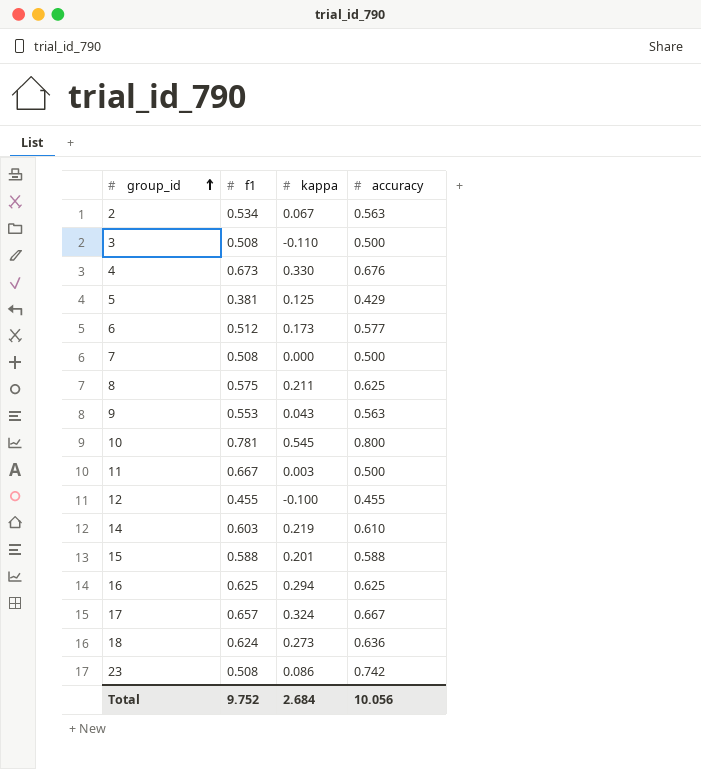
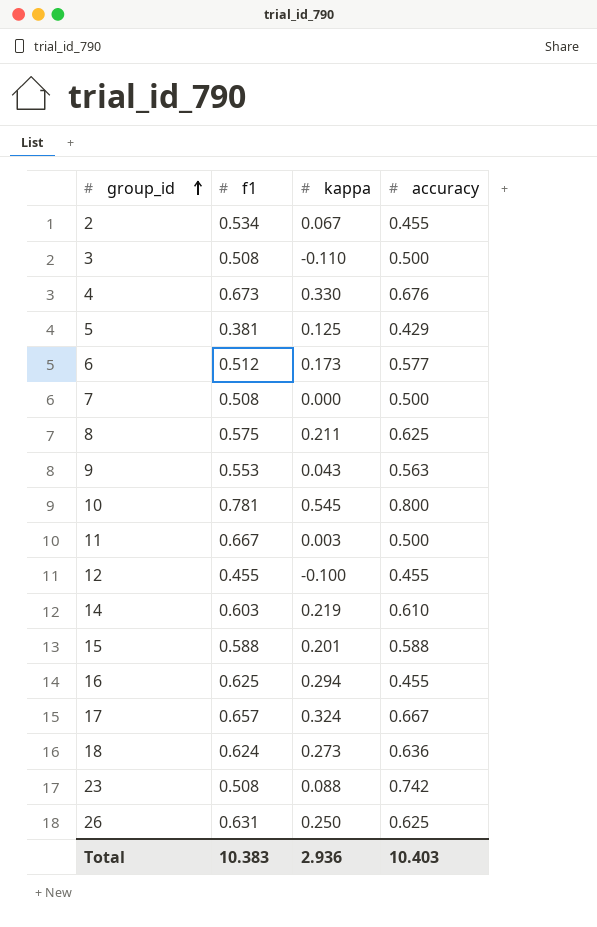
2 | accuracy: 0.563 -> 0.455
16 | accuracy: 0.625 -> 0.455
23 | kappa: 0.086 -> 0.088
row 26: none -> 0.631 | 0.250 | 0.625
Total | f1: 9.752 -> 10.383
Total | kappa: 2.684 -> 2.936
Total | accuracy: 10.056 -> 10.403

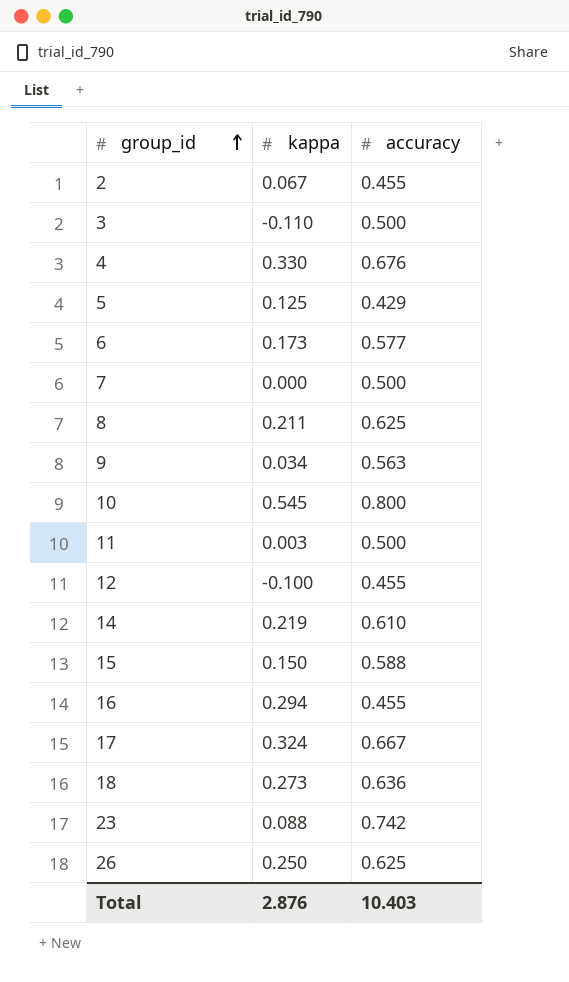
column f1 | position: 2 -> none
9 | kappa: 0.043 -> 0.034
15 | kappa: 0.201 -> 0.150
Total | kappa: 2.936 -> 2.876

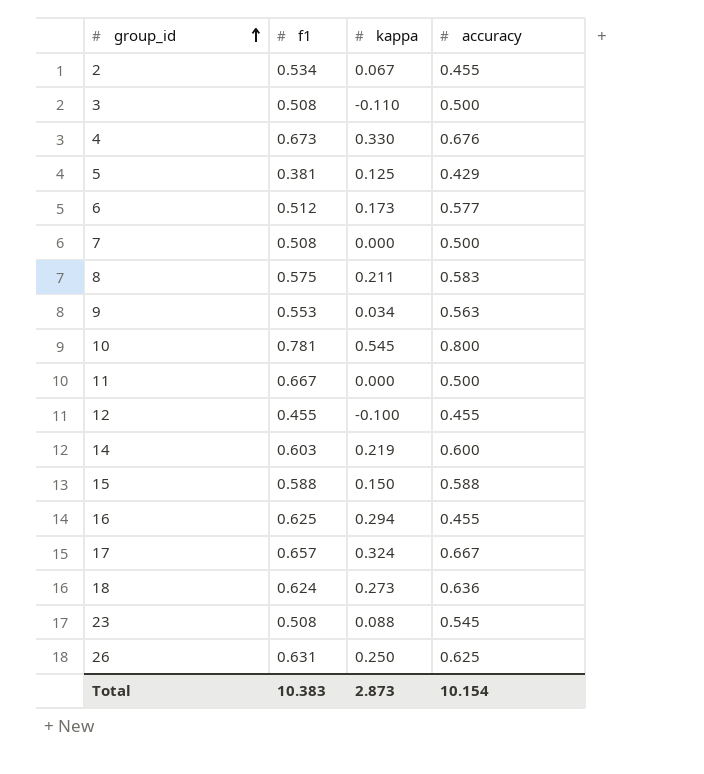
column f1 | position: none -> 2
8 | accuracy: 0.625 -> 0.583
11 | kappa: 0.003 -> 0.000
14 | accuracy: 0.610 -> 0.600
23 | accuracy: 0.742 -> 0.545
Total | kappa: 2.876 -> 2.873
Total | accuracy: 10.403 -> 10.154

